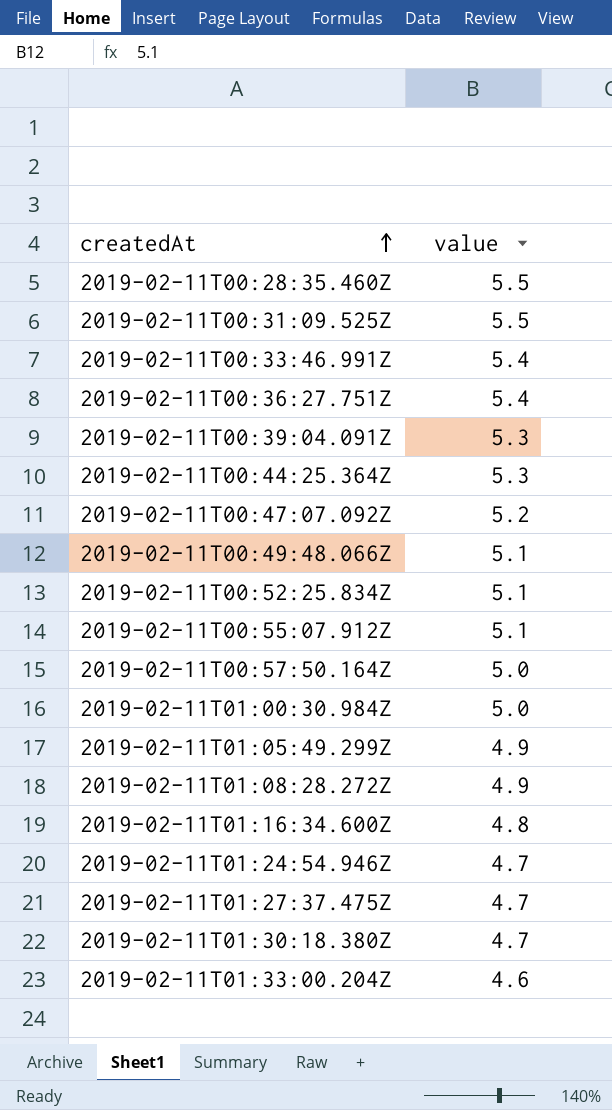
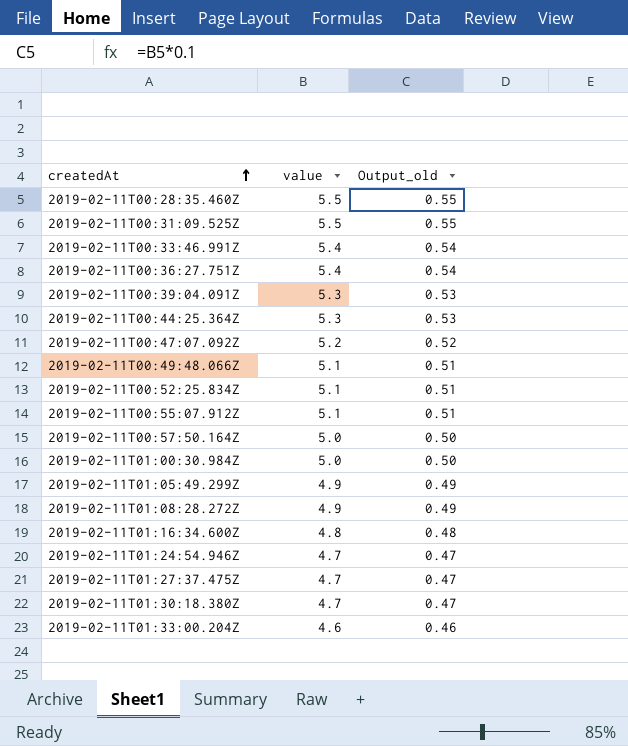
column Output_old | formula: none -> [value] * 0.1

